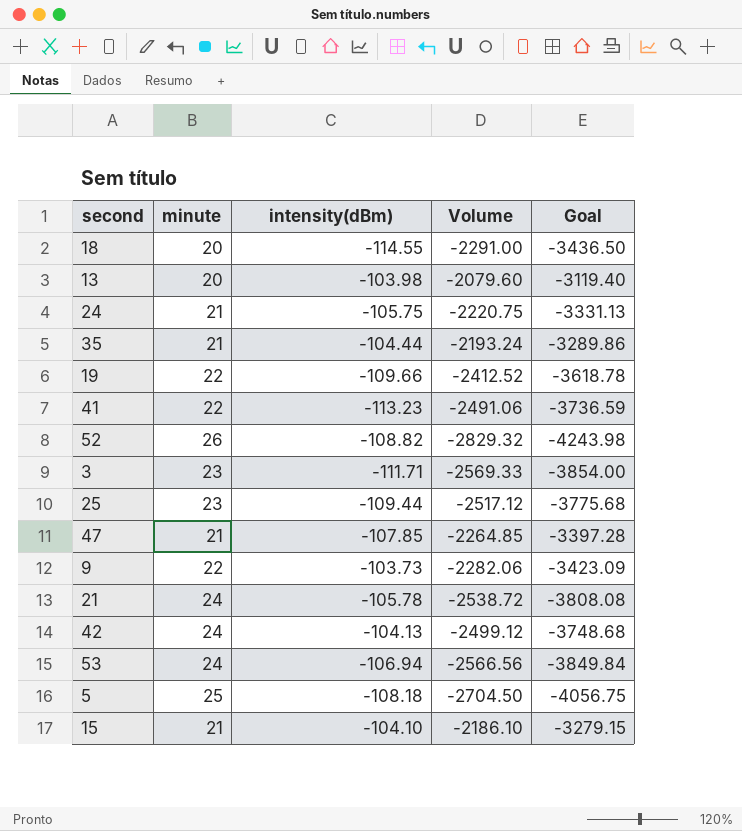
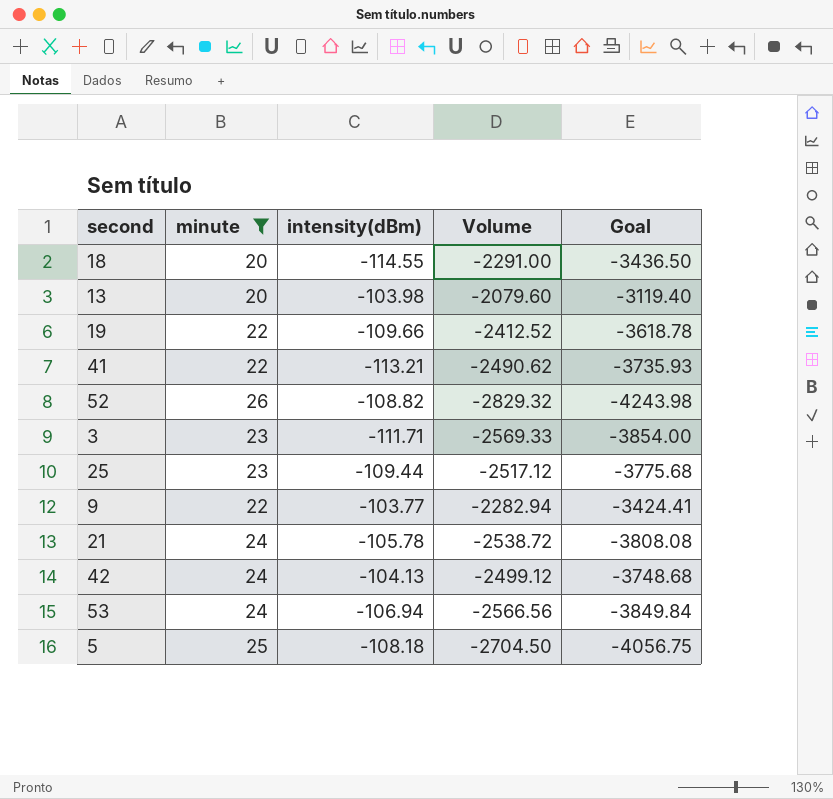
filter: none -> minute != 21
41 | intensity(dBm): -113.23 -> -113.21
41 | Volume: -2491.06 -> -2490.62
41 | Goal: -3736.59 -> -3735.93
9 | intensity(dBm): -103.73 -> -103.77
9 | Volume: -2282.06 -> -2282.94
9 | Goal: -3423.09 -> -3424.41

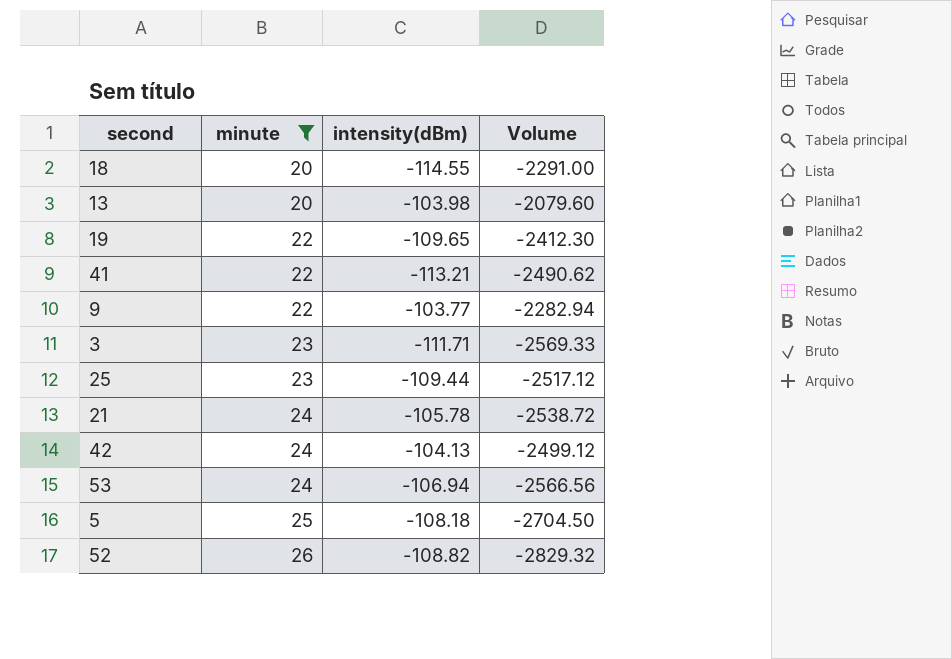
row order: none -> minute ascending
column Goal | formula: [Volume] * 1.5 -> none
19 | intensity(dBm): -109.66 -> -109.65
19 | Volume: -2412.52 -> -2412.30

